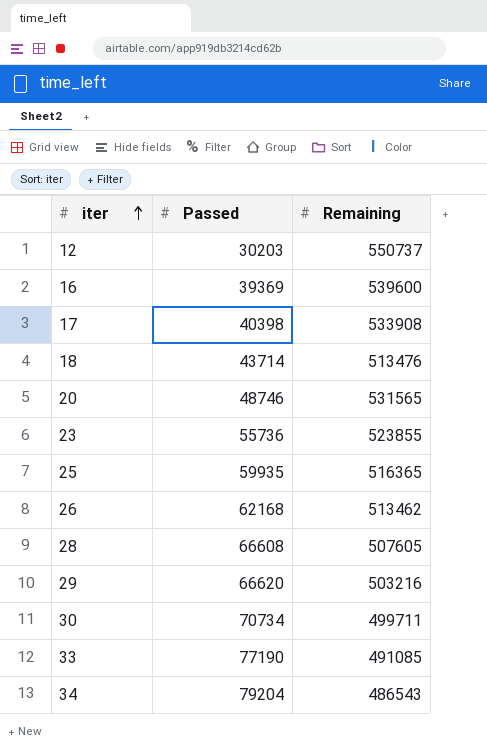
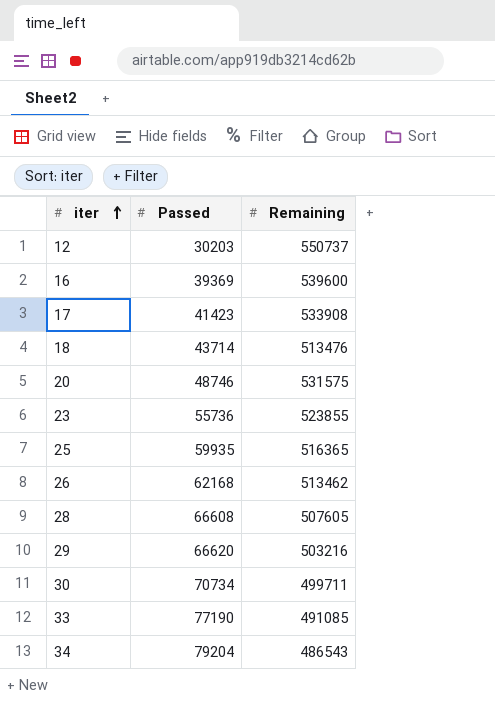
17 | Passed: 40398 -> 41423
20 | Remaining: 531565 -> 531575

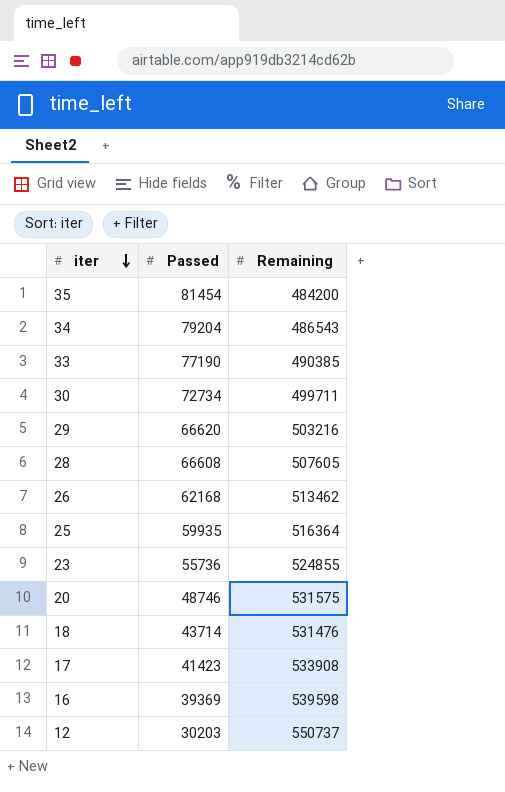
row order: iter ascending -> iter descending
row 35: none -> 81454 | 484200
33 | Remaining: 491085 -> 490385
30 | Passed: 70734 -> 72734
25 | Remaining: 516365 -> 516364
23 | Remaining: 523855 -> 524855
18 | Remaining: 513476 -> 531476
16 | Remaining: 539600 -> 539598

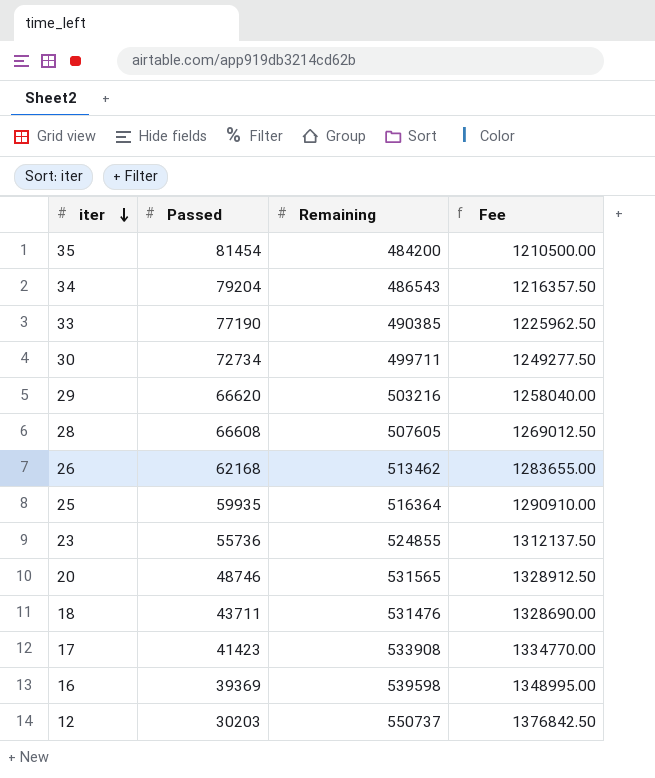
column Fee | formula: none -> [Remaining] * 2.5
20 | Remaining: 531575 -> 531565
18 | Passed: 43714 -> 43711

